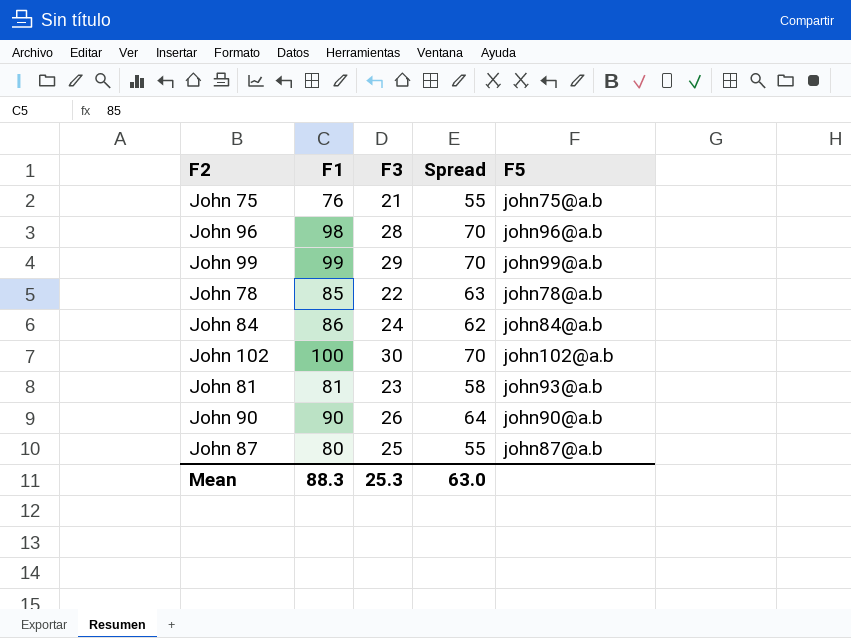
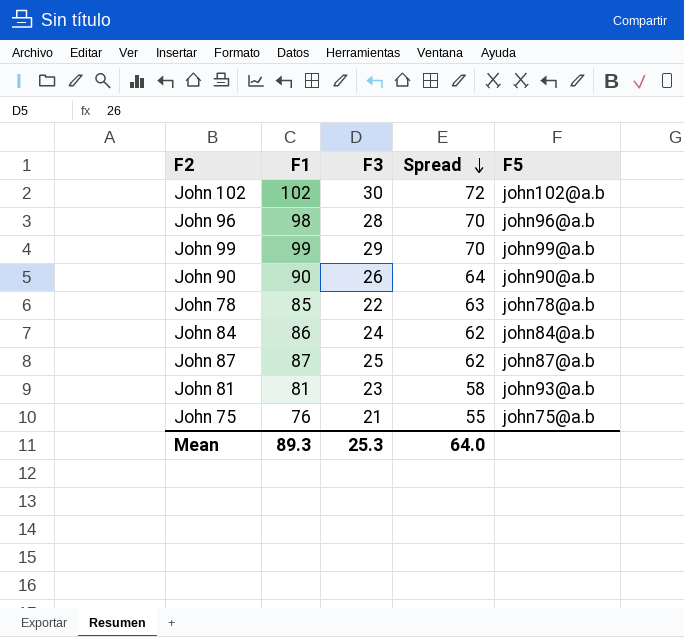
row order: none -> Spread descending
John 102 | F1: 100 -> 102
John 102 | Spread: 70 -> 72
John 87 | F1: 80 -> 87
John 87 | Spread: 55 -> 62
Mean | F1: 88.3 -> 89.3
Mean | Spread: 63.0 -> 64.0

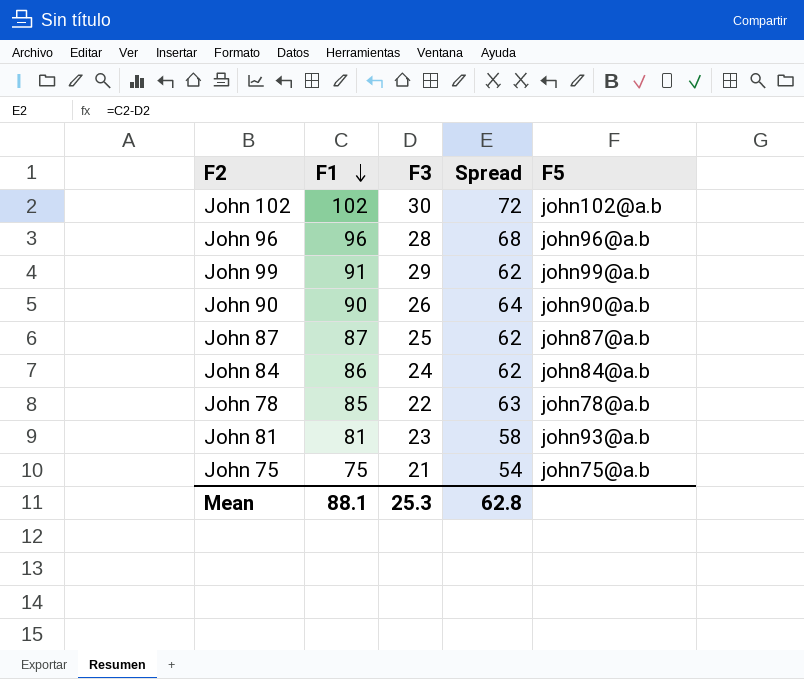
row order: Spread descending -> F1 descending
John 96 | F1: 98 -> 96
John 96 | Spread: 70 -> 68
John 99 | F1: 99 -> 91
John 99 | Spread: 70 -> 62
John 75 | F1: 76 -> 75
John 75 | Spread: 55 -> 54
Mean | F1: 89.3 -> 88.1
Mean | Spread: 64.0 -> 62.8

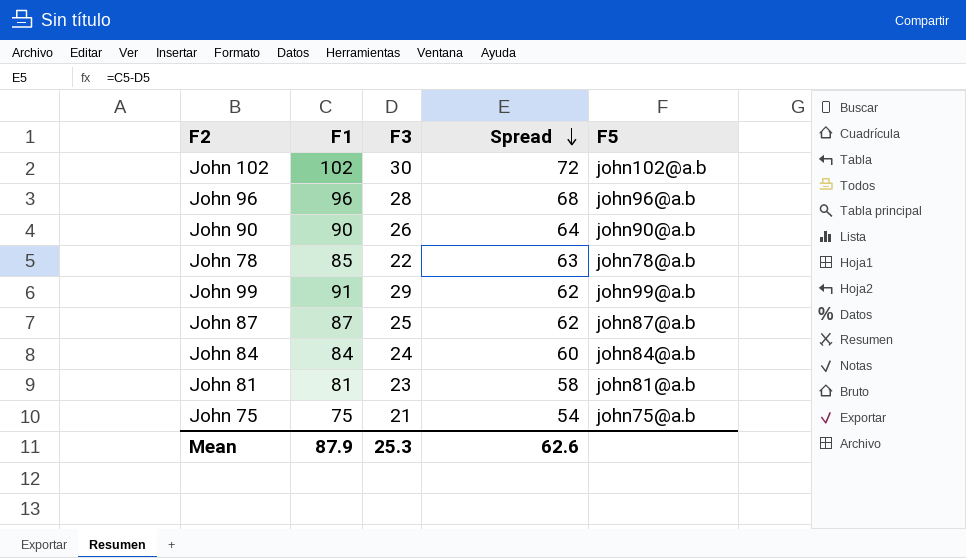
row order: F1 descending -> Spread descending
John 84 | F1: 86 -> 84
John 84 | Spread: 62 -> 60
John 81 | F5: john93@a.b -> john81@a.b
Mean | F1: 88.1 -> 87.9
Mean | Spread: 62.8 -> 62.6

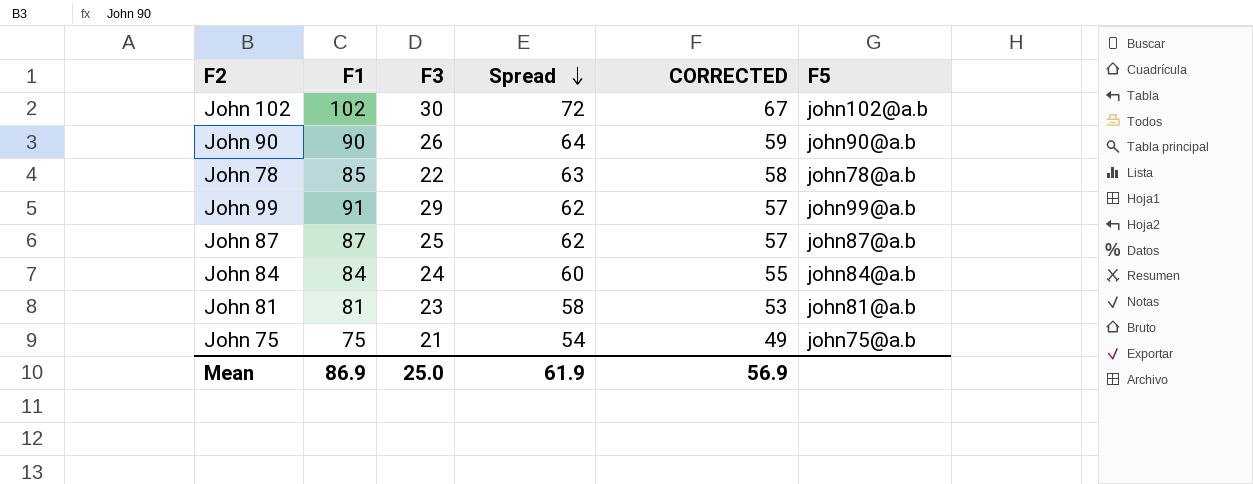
column CORRECTED | formula: none -> [Spread] - 5
row John 96: 96 | 28 | 68 | john96@a.b -> none
Mean | F1: 87.9 -> 86.9
Mean | F3: 25.3 -> 25.0
Mean | Spread: 62.6 -> 61.9

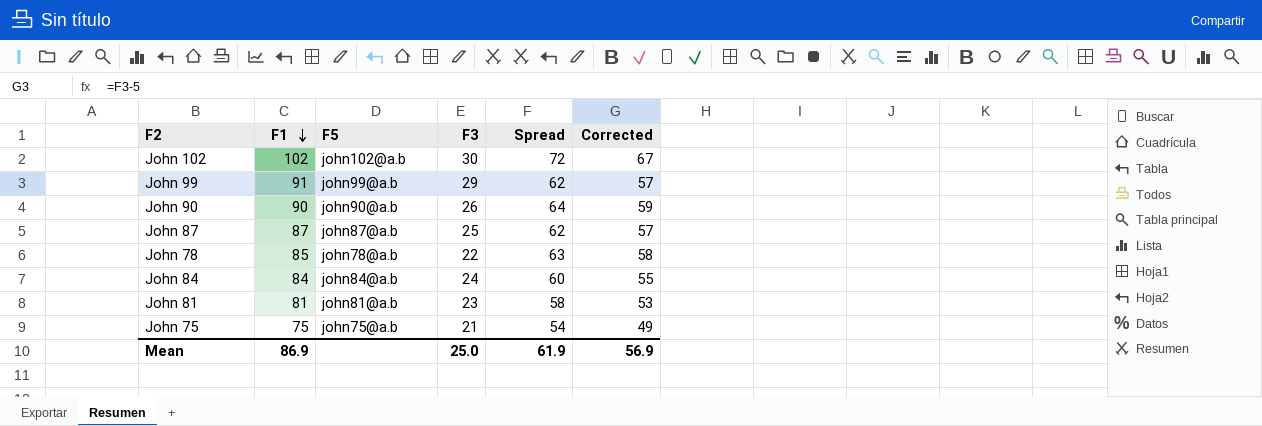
row order: Spread descending -> F1 descending
column F5 | position: 6 -> 3
column name: CORRECTED -> Corrected

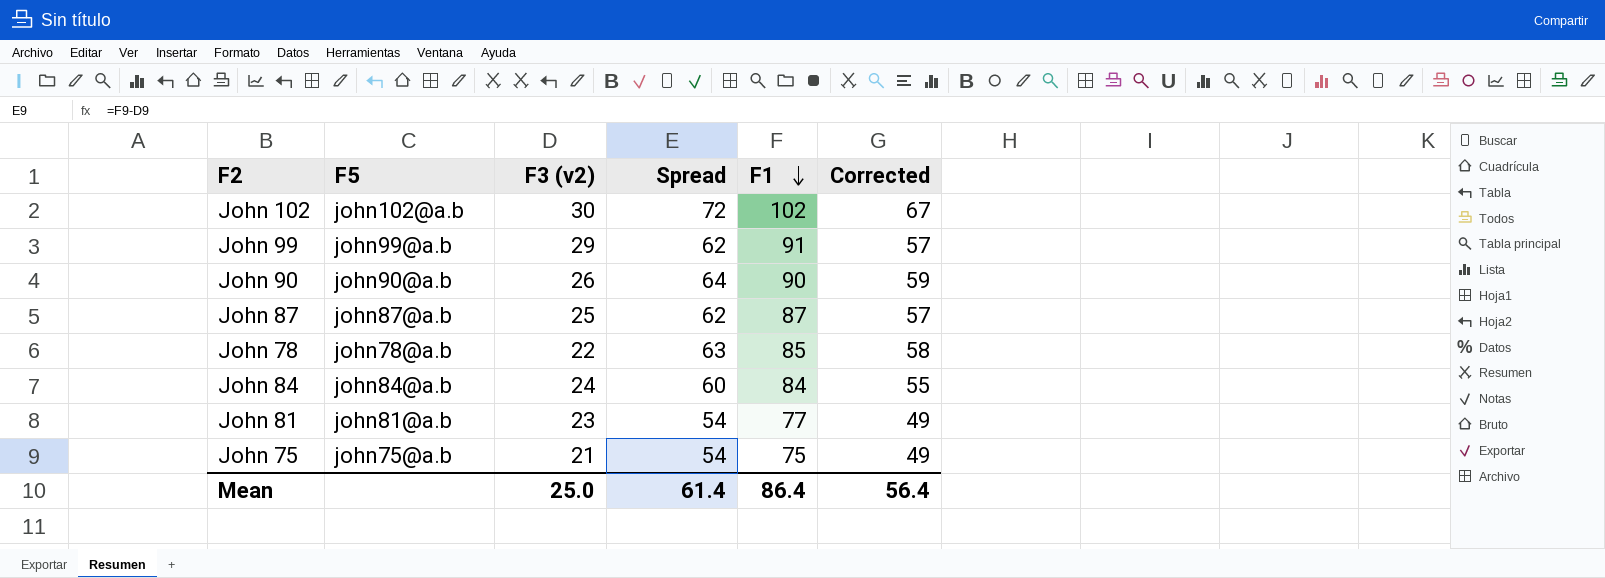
column name: F3 -> F3 (v2)
column F1 | position: 2 -> 5
John 81 | Spread: 58 -> 54
John 81 | F1: 81 -> 77
John 81 | Corrected: 53 -> 49
Mean | Spread: 61.9 -> 61.4
Mean | F1: 86.9 -> 86.4
Mean | Corrected: 56.9 -> 56.4

